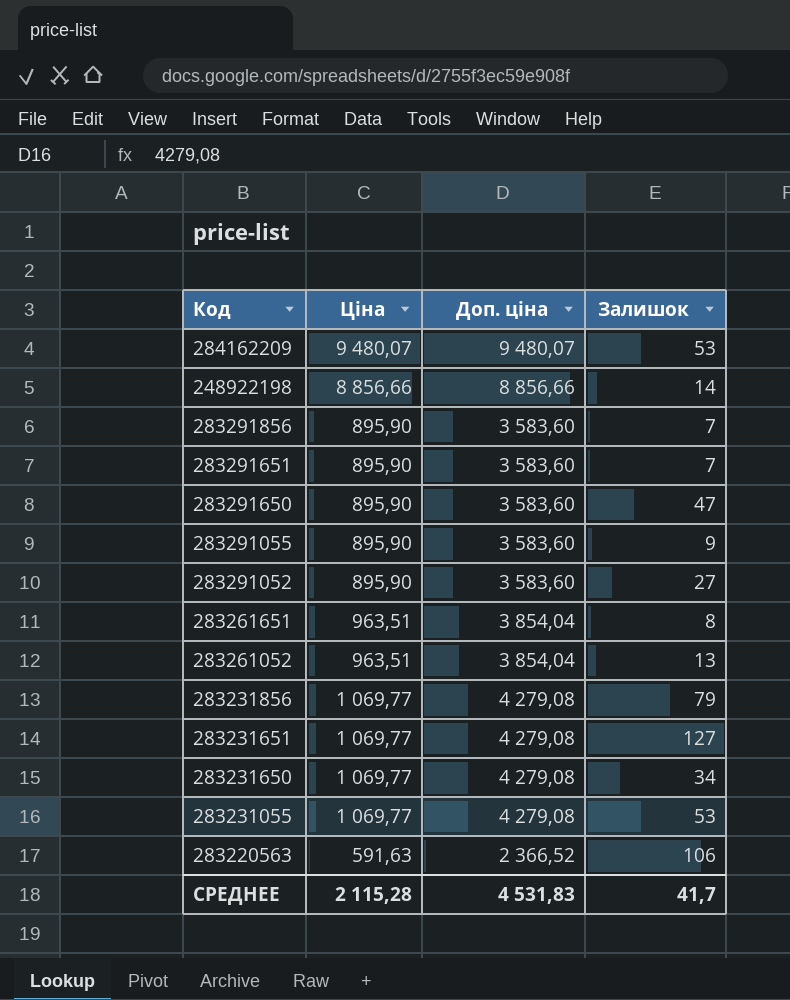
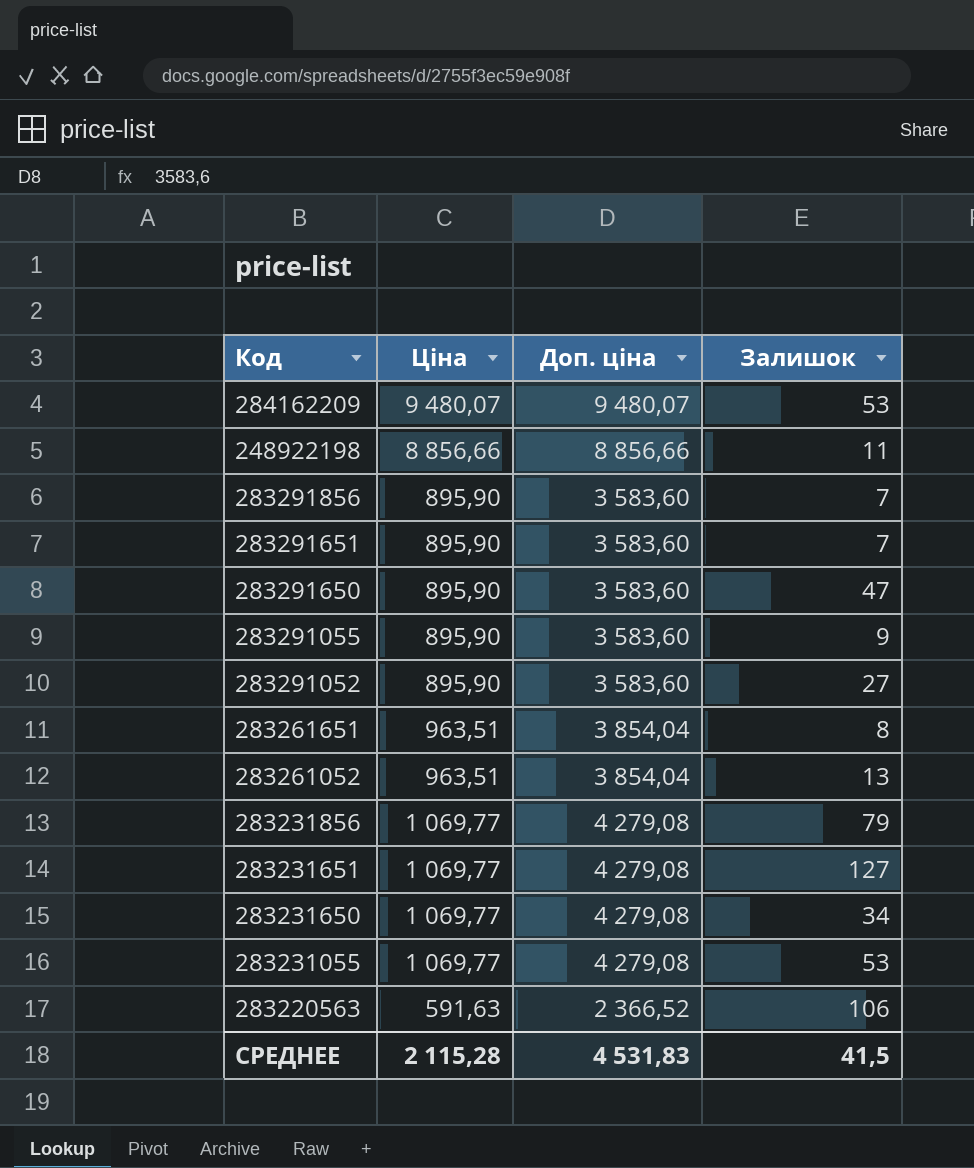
248922198 | Залишок: 14 -> 11
СРЕДНЕЕ | Залишок: 41,7 -> 41,5

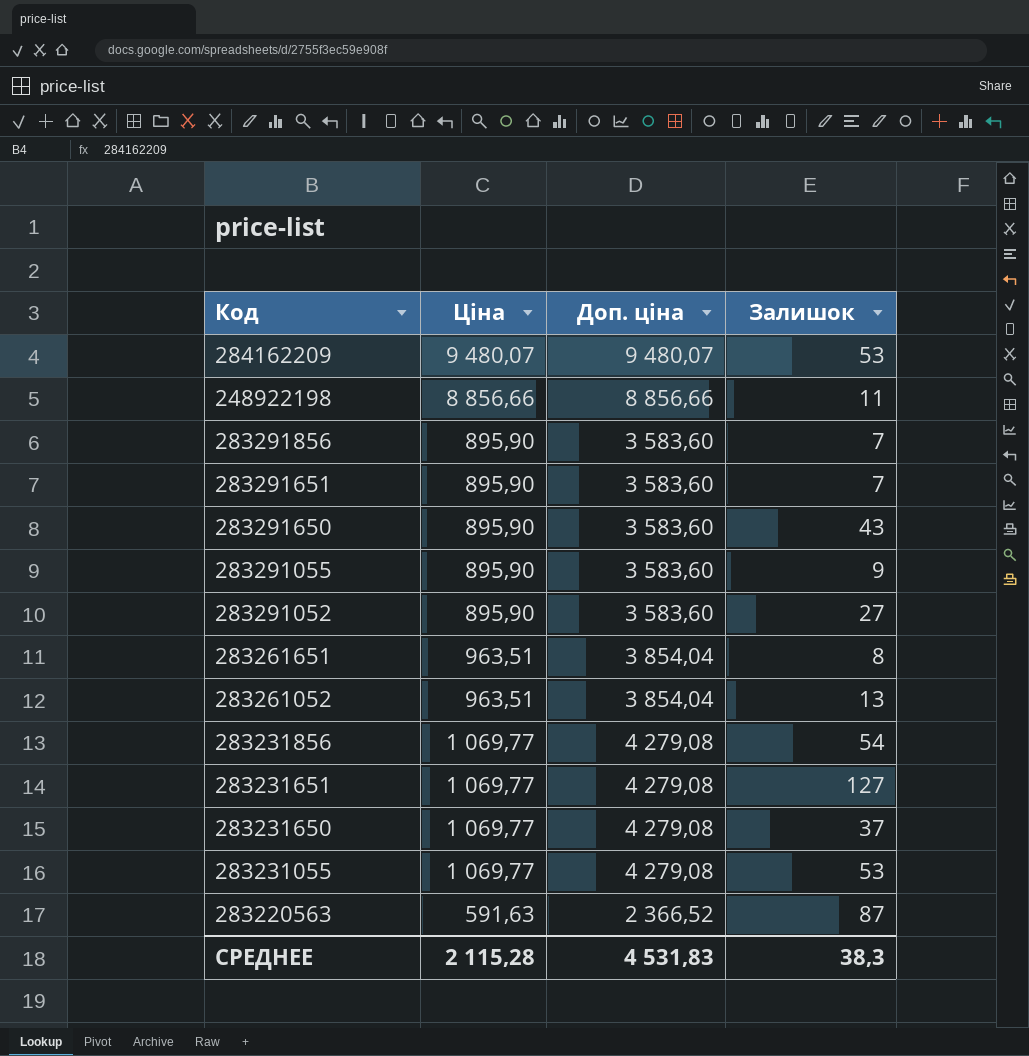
283291650 | Залишок: 47 -> 43
283231856 | Залишок: 79 -> 54
283231650 | Залишок: 34 -> 37
283220563 | Залишок: 106 -> 87
СРЕДНЕЕ | Залишок: 41,5 -> 38,3

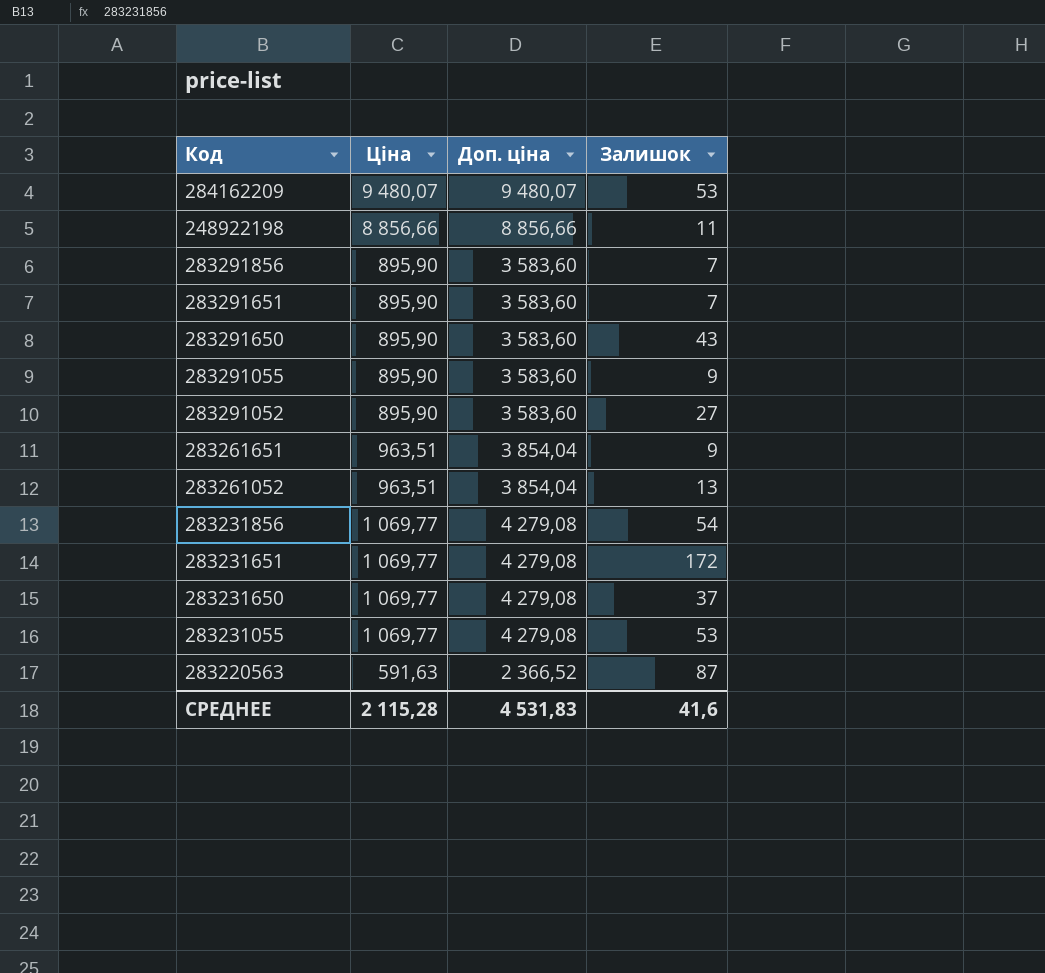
283261651 | Залишок: 8 -> 9
283231651 | Залишок: 127 -> 172
СРЕДНЕЕ | Залишок: 38,3 -> 41,6

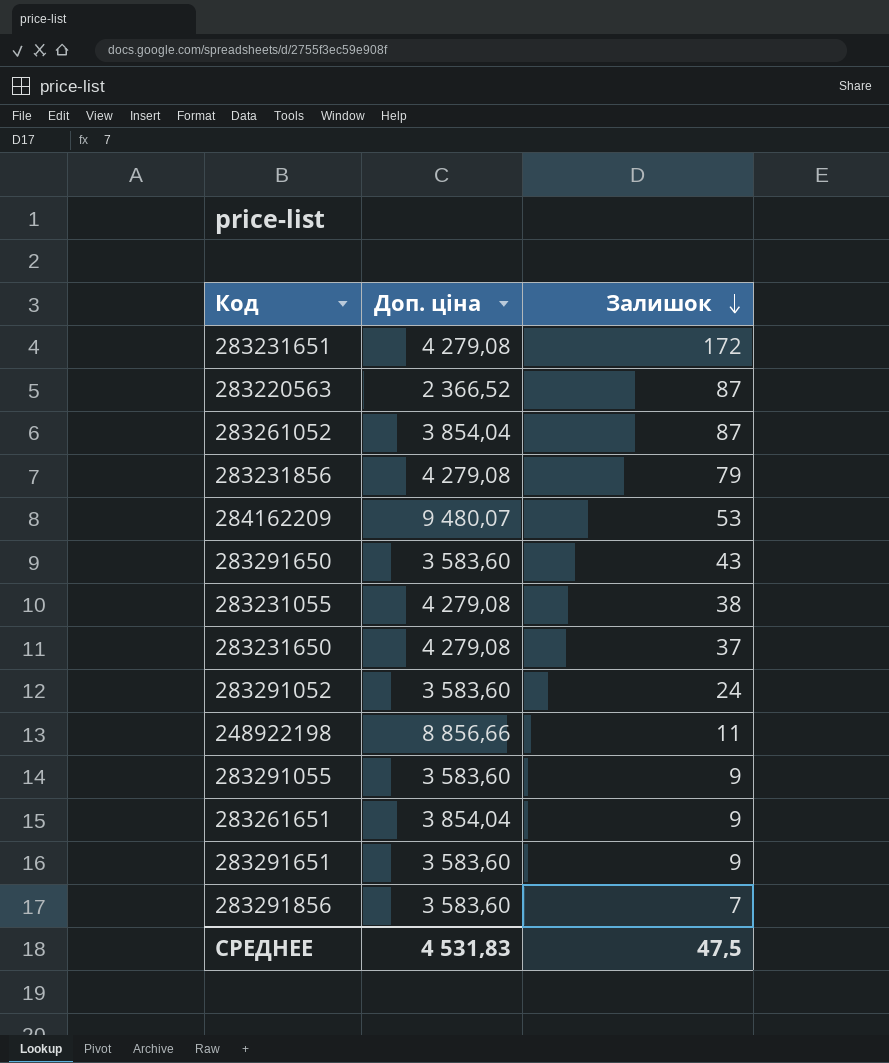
row order: none -> Залишок descending
column Ціна | position: 2 -> none
283261052 | Залишок: 13 -> 87
283231856 | Залишок: 54 -> 79
283231055 | Залишок: 53 -> 38
283291052 | Залишок: 27 -> 24
283291651 | Залишок: 7 -> 9
СРЕДНЕЕ | Залишок: 41,6 -> 47,5

